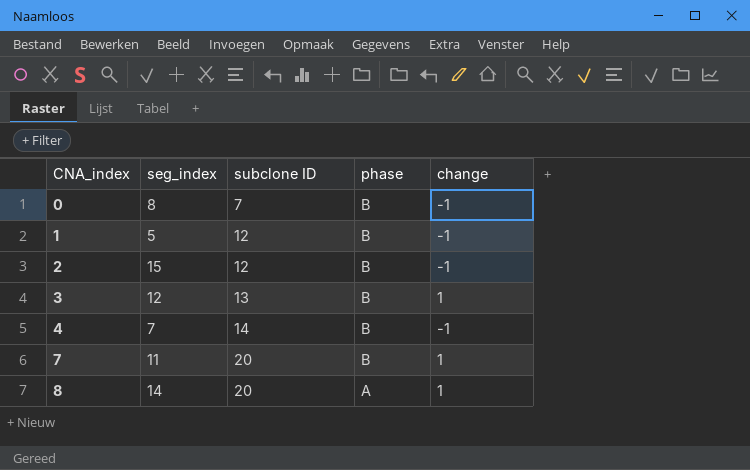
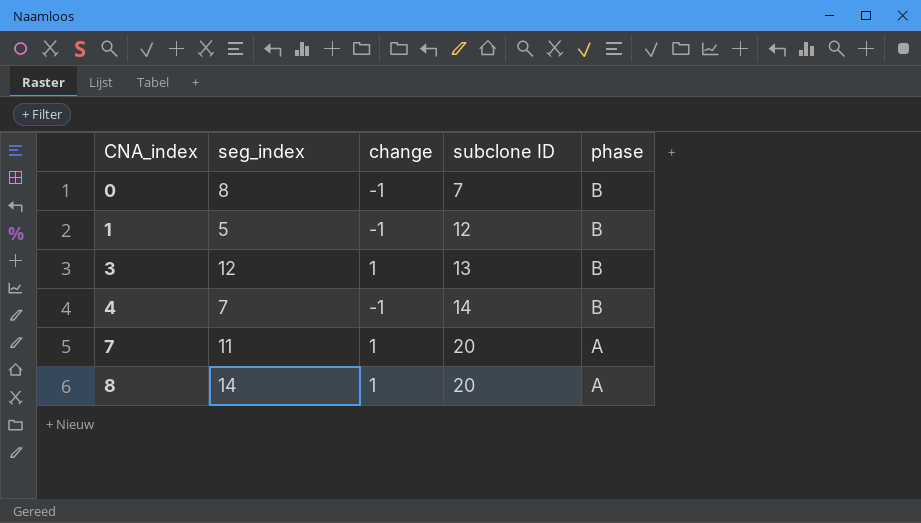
column change | position: 5 -> 3
row 2: 15 | 12 | B | -1 -> none
7 | phase: B -> A

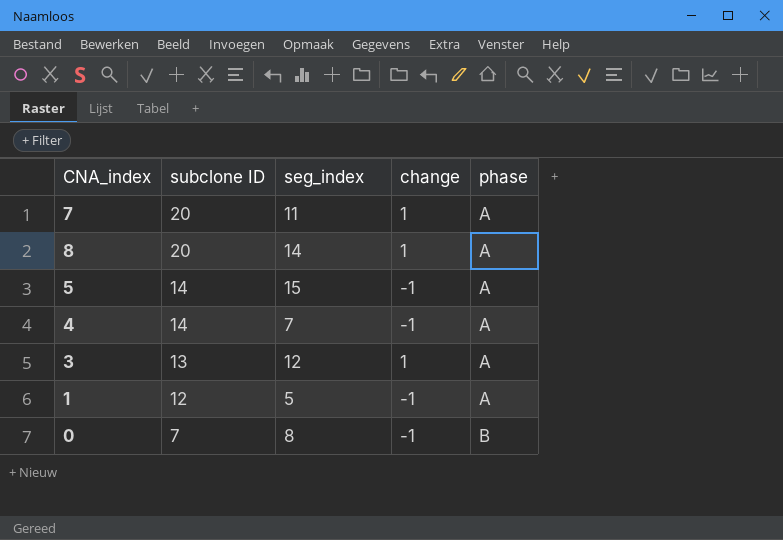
row order: CNA_index ascending -> subclone ID descending
column subclone ID | position: 4 -> 2
row 5: none -> 14 | 15 | -1 | A
4 | phase: B -> A
3 | phase: B -> A
1 | phase: B -> A

